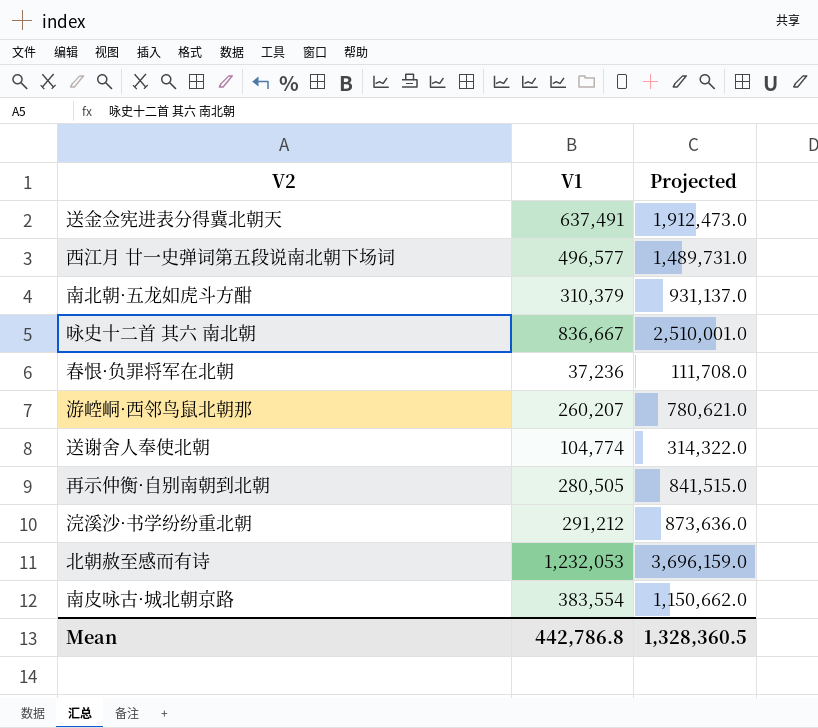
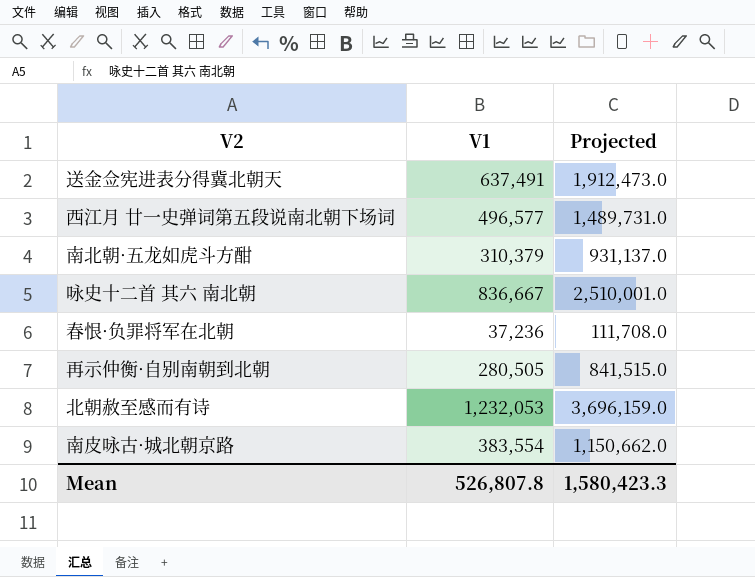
row 游崆峒·西邻鸟鼠北朝那: 260,207 | 780,621.0 -> none
row 送谢舍人奉使北朝: 104,774 | 314,322.0 -> none
row 浣溪沙·书学纷纷重北朝: 291,212 | 873,636.0 -> none
Mean | V1: 442,786.8 -> 526,807.8
Mean | Projected: 1,328,360.5 -> 1,580,423.3

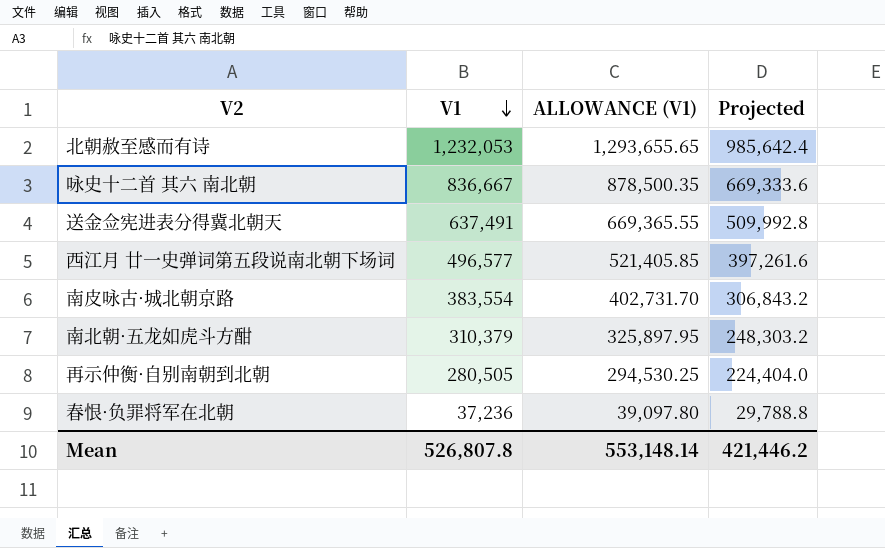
row order: none -> V1 descending
column ALLOWANCE (V1) | formula: none -> [V1] * 1.05
column Projected | formula: [V1] * 3 -> [V1] * 0.8
Mean | Projected: 1,580,423.3 -> 421,446.2

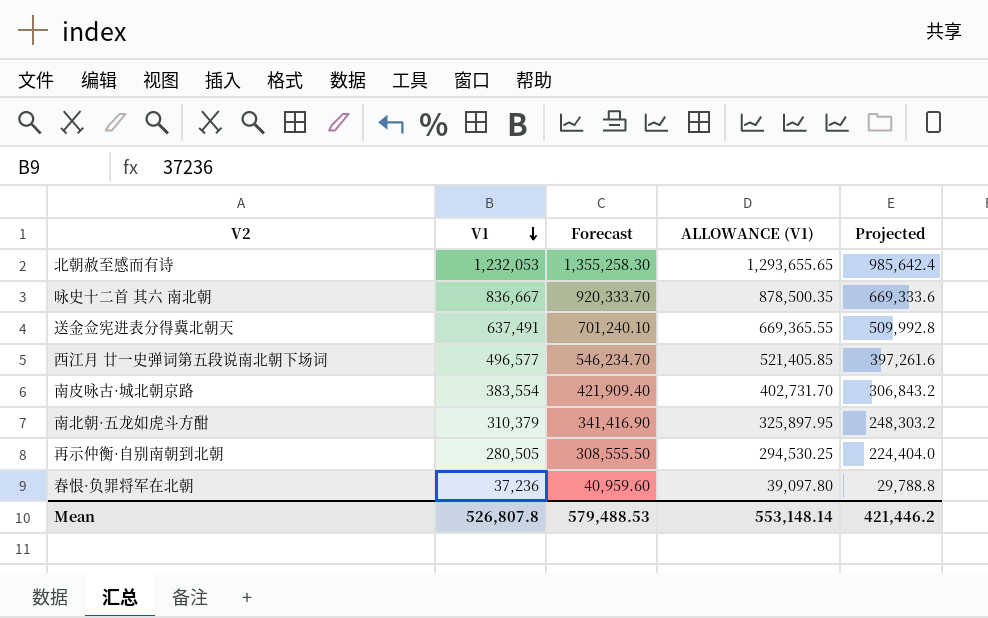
column Forecast | formula: none -> [V1] * 1.1

